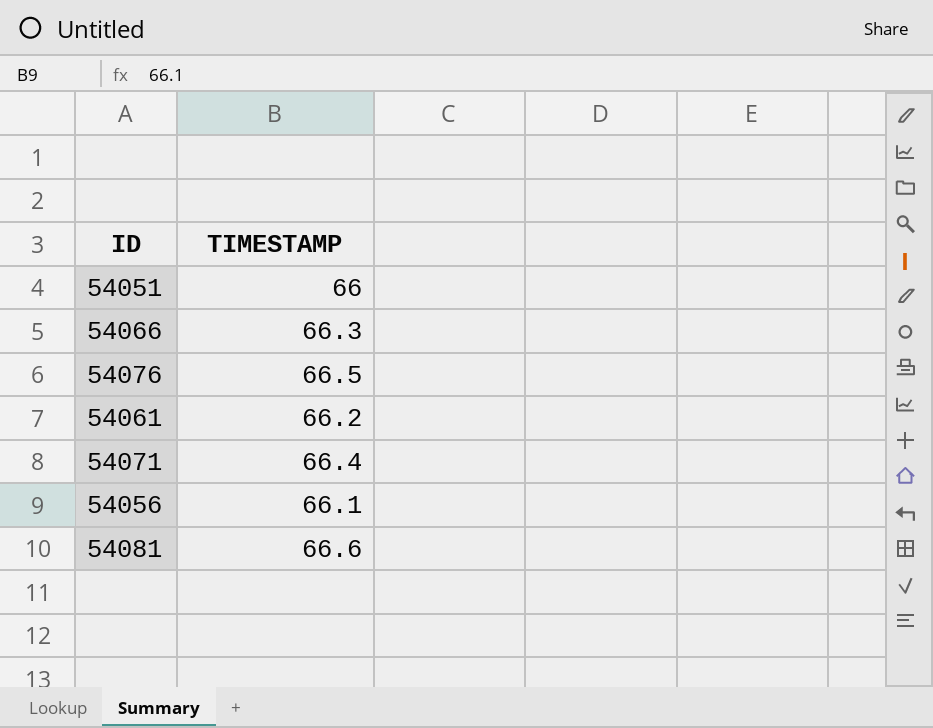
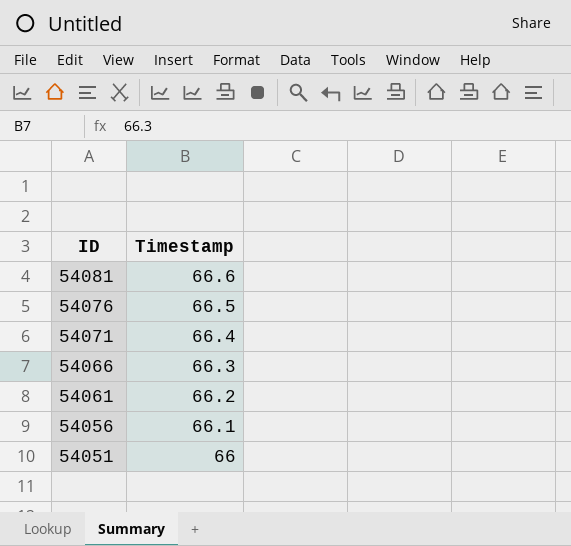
row order: none -> ID descending
column name: TIMESTAMP -> Timestamp

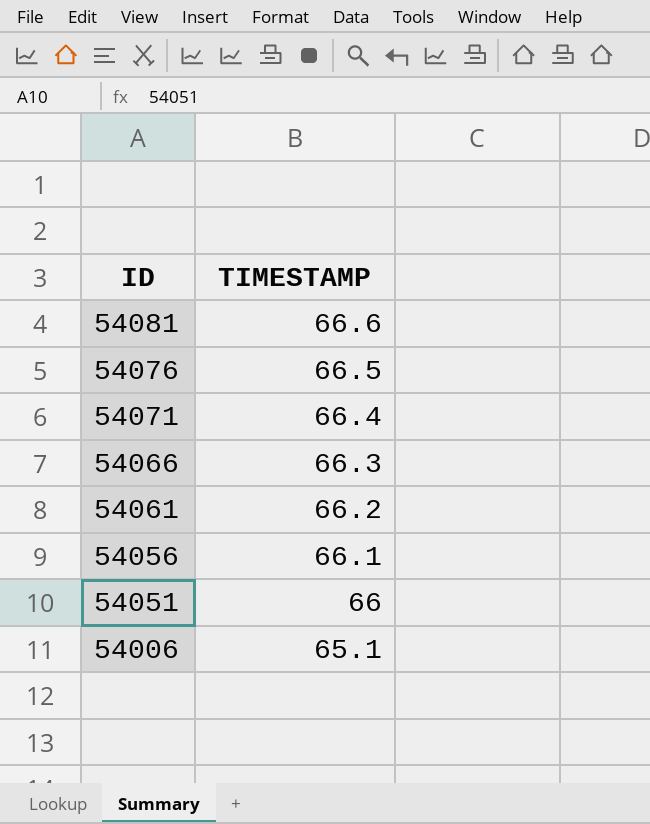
column name: Timestamp -> TIMESTAMP
row 54006: none -> 65.1

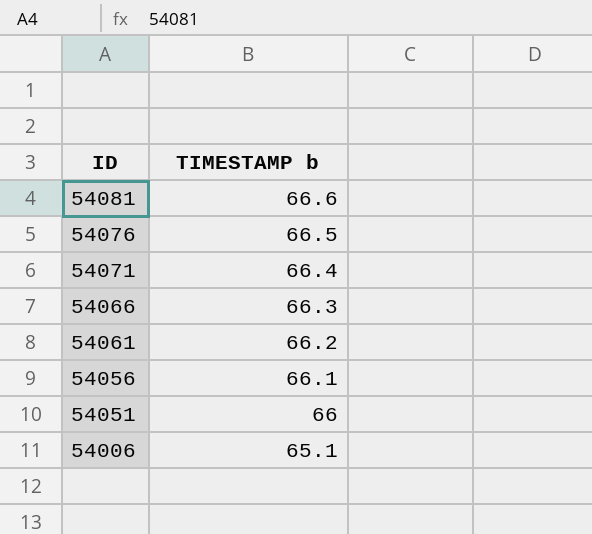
column name: TIMESTAMP -> TIMESTAMP b

